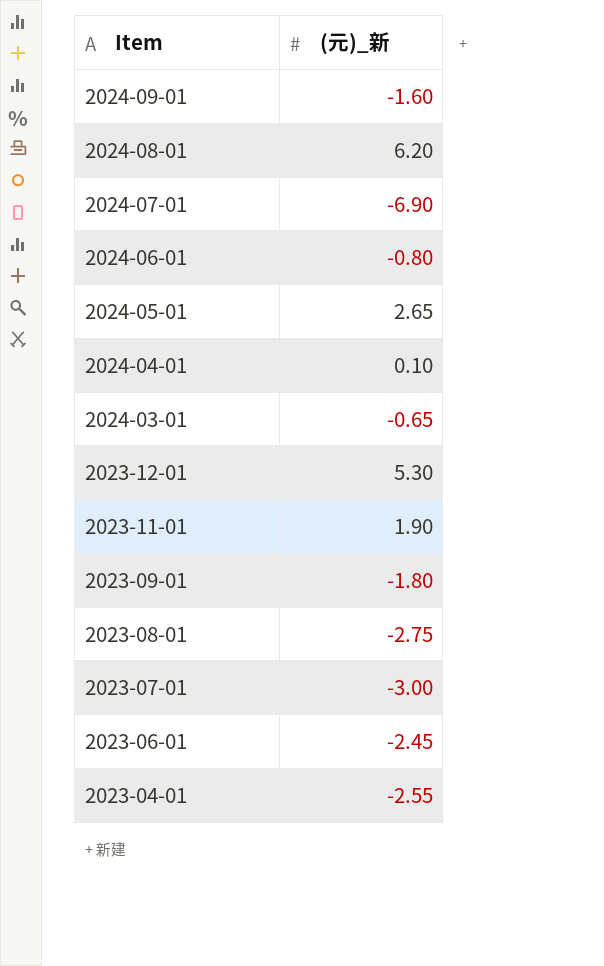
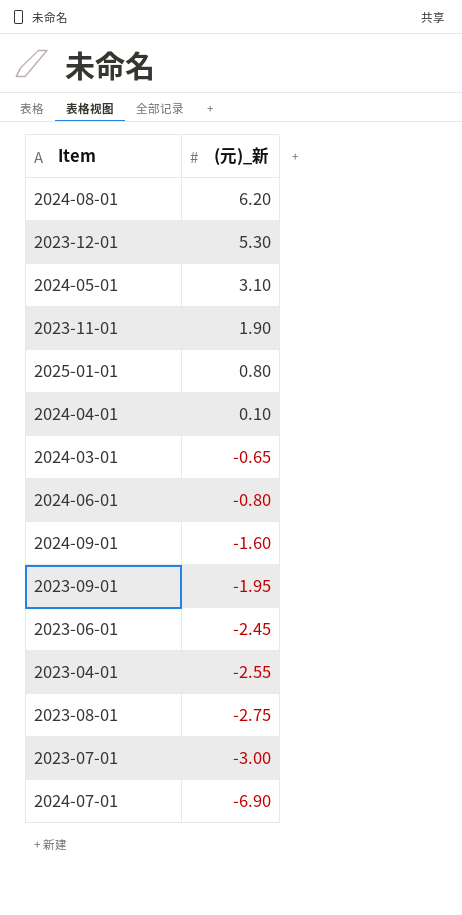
row order: Item descending -> (元)_新 descending
2024-05-01 | (元)_新: 2.65 -> 3.10
row 2025-01-01: none -> 0.80
2023-09-01 | (元)_新: -1.80 -> -1.95

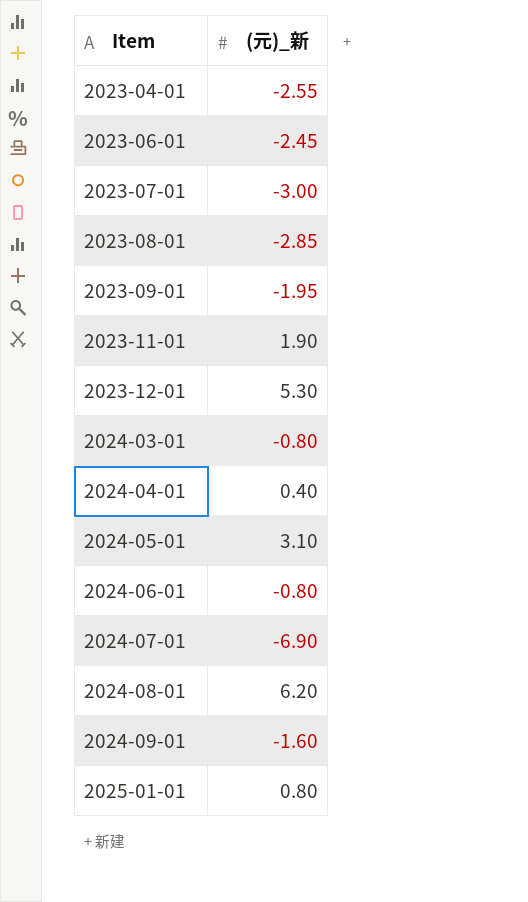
row order: (元)_新 descending -> Item ascending
2023-08-01 | (元)_新: -2.75 -> -2.85
2024-03-01 | (元)_新: -0.65 -> -0.80
2024-04-01 | (元)_新: 0.10 -> 0.40

